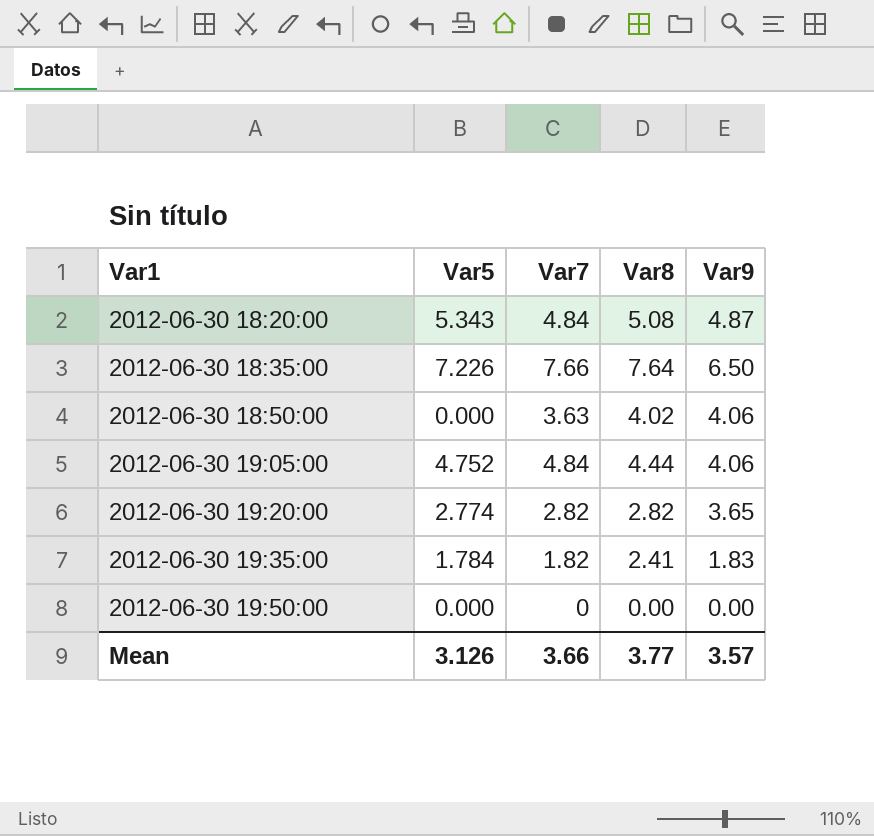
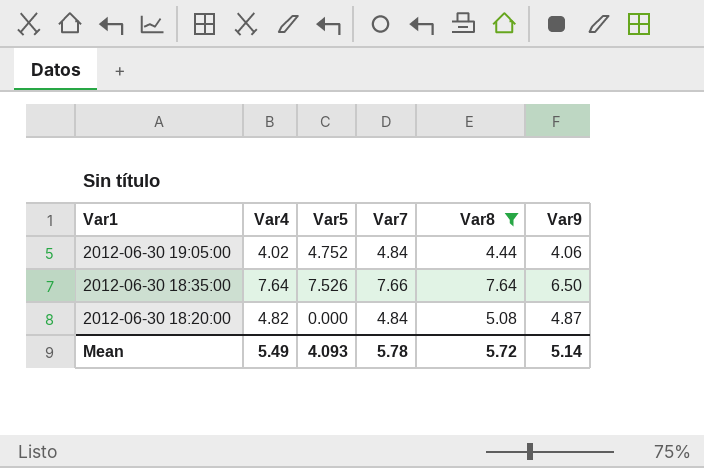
filter: none -> Var8 >= 4.44
row order: Var1 ascending -> Var1 descending
column Var4 | position: none -> 2
2012-06-30 18:35:00 | Var5: 7.226 -> 7.526
2012-06-30 18:20:00 | Var5: 5.343 -> 0.000
Mean | Var5: 3.126 -> 4.093
Mean | Var7: 3.66 -> 5.78
Mean | Var8: 3.77 -> 5.72
Mean | Var9: 3.57 -> 5.14

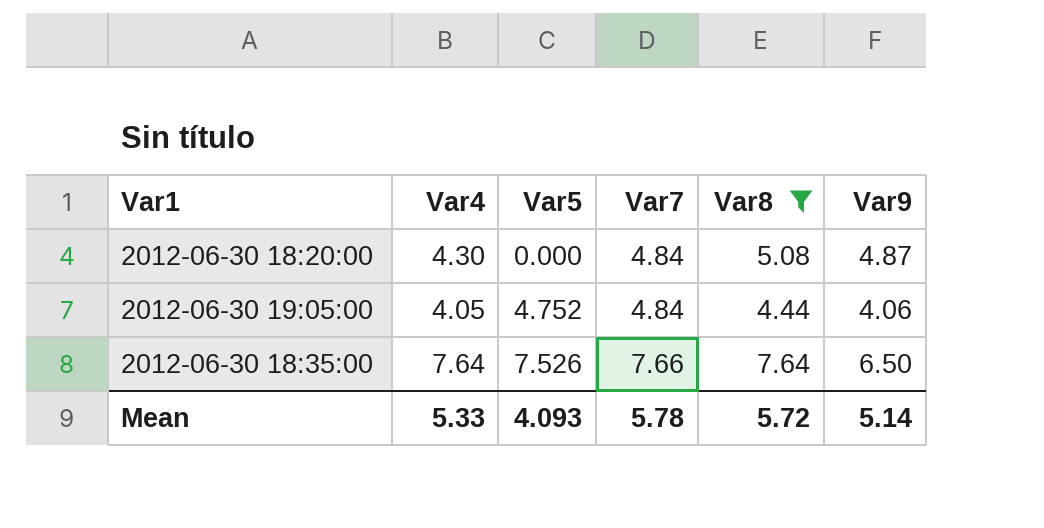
row order: Var1 descending -> Var5 ascending
2012-06-30 18:20:00 | Var4: 4.82 -> 4.30
2012-06-30 19:05:00 | Var4: 4.02 -> 4.05
Mean | Var4: 5.49 -> 5.33

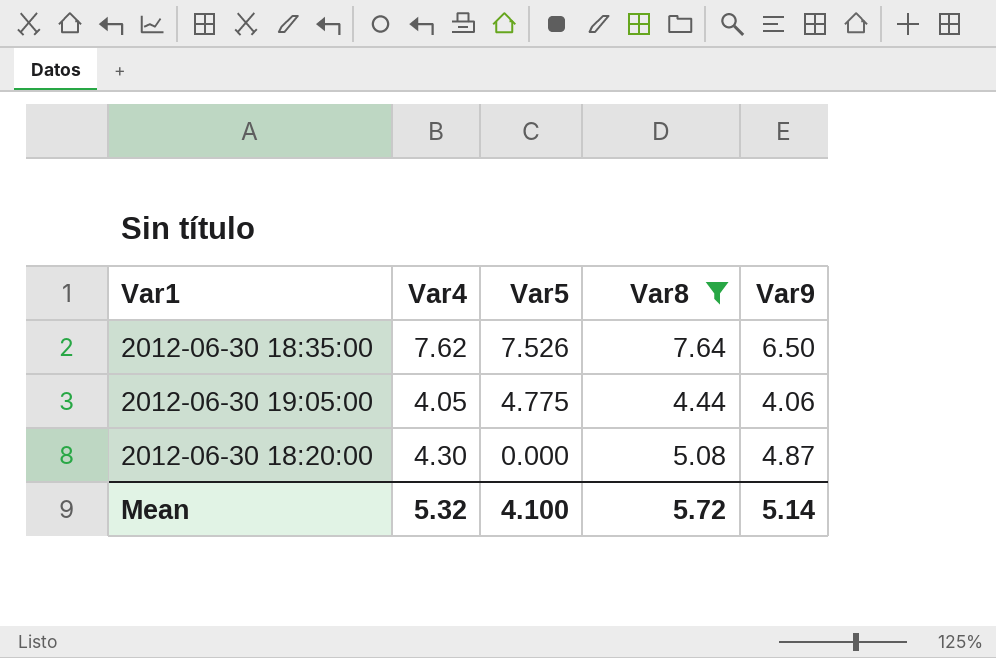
row order: Var5 ascending -> Var5 descending
column Var7 | position: 4 -> none
2012-06-30 18:35:00 | Var4: 7.64 -> 7.62
2012-06-30 19:05:00 | Var5: 4.752 -> 4.775
Mean | Var4: 5.33 -> 5.32
Mean | Var5: 4.093 -> 4.100

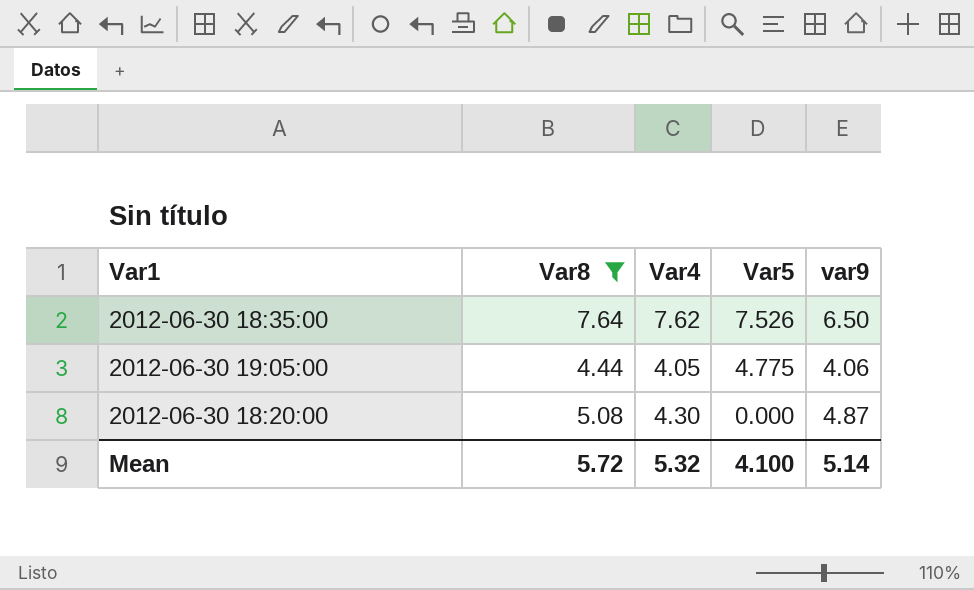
column Var8 | position: 4 -> 2
column name: Var9 -> var9

